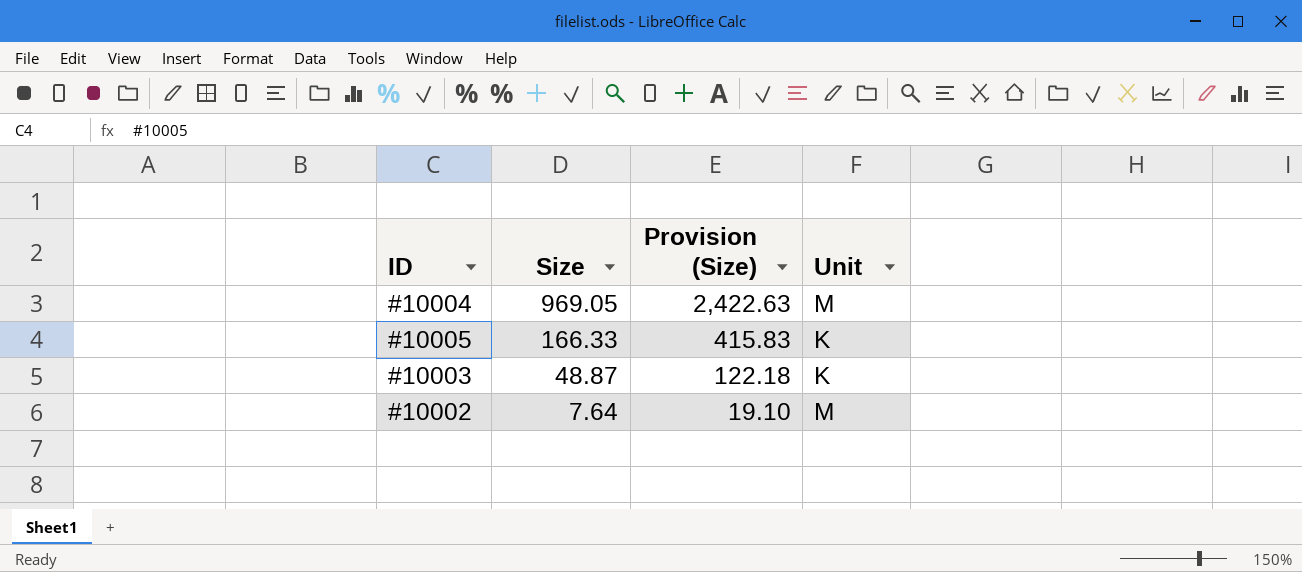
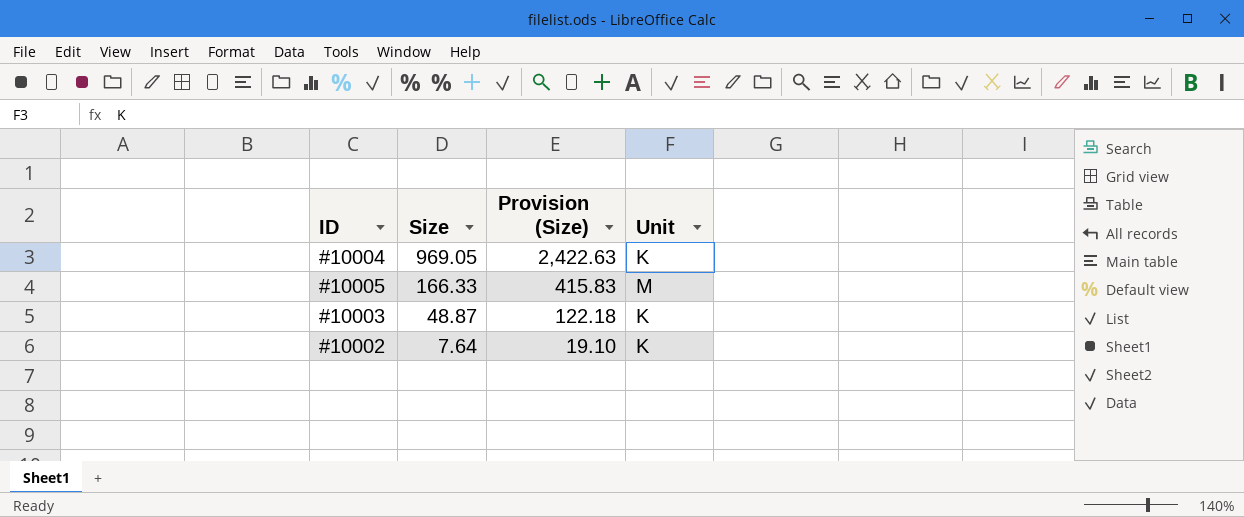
#10004 | Unit: M -> K
#10005 | Unit: K -> M
#10002 | Unit: M -> K

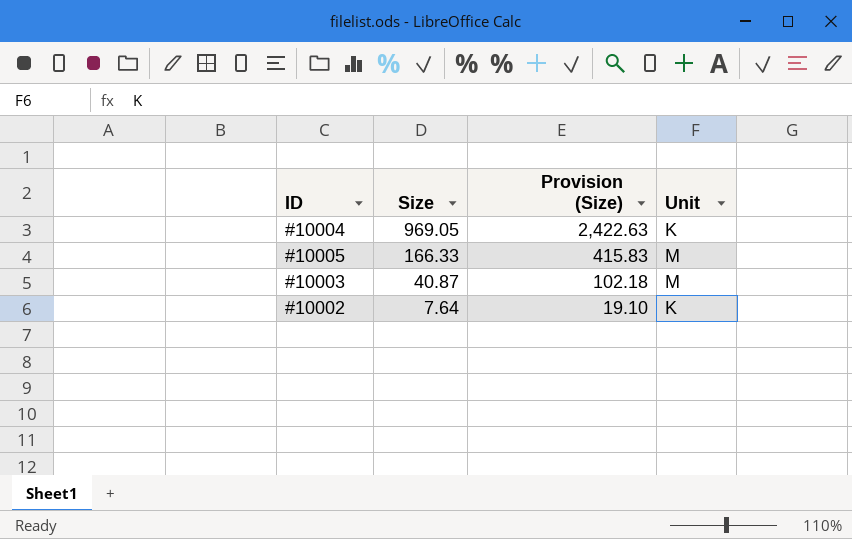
#10003 | Size: 48.87 -> 40.87
#10003 | Provision (Size): 122.18 -> 102.18
#10003 | Unit: K -> M

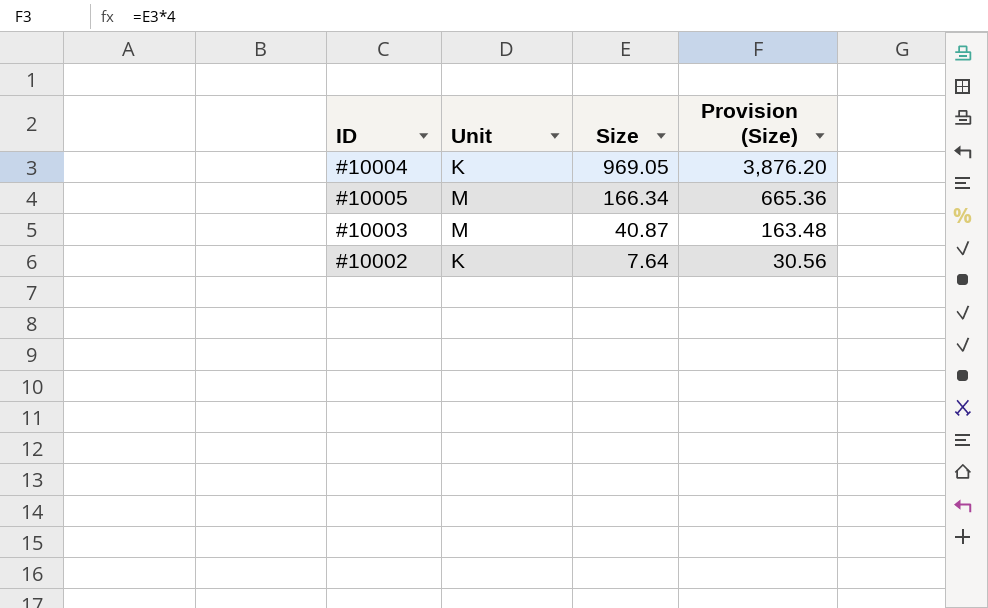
column Unit | position: 4 -> 2
column Provision (Size) | formula: [Size] * 2.5 -> [Size] * 4
#10005 | Size: 166.33 -> 166.34

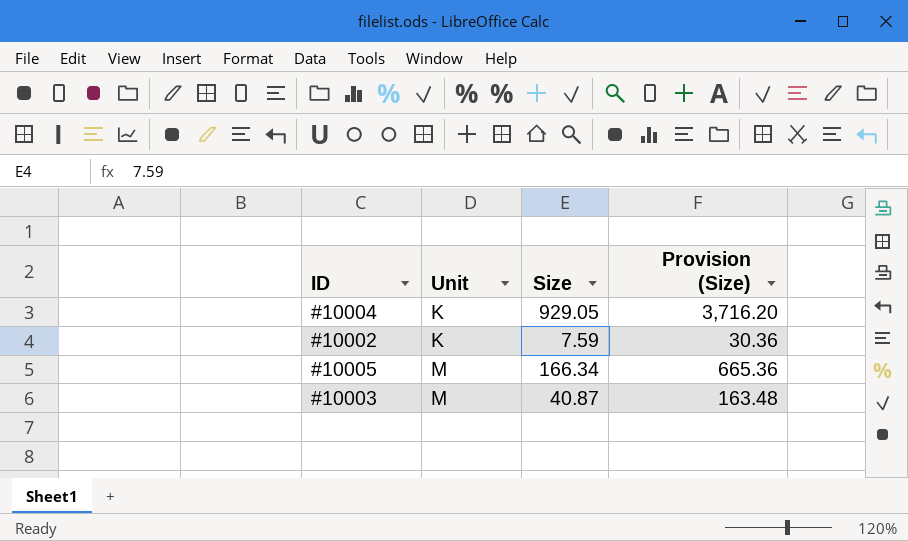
row order: Size descending -> Unit ascending
#10004 | Size: 969.05 -> 929.05
#10004 | Provision (Size): 3,876.20 -> 3,716.20
#10002 | Size: 7.64 -> 7.59
#10002 | Provision (Size): 30.56 -> 30.36

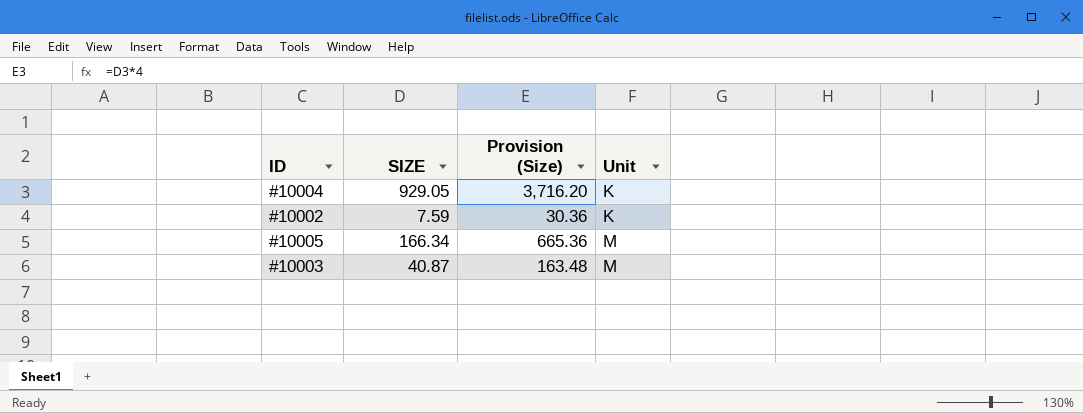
column name: Size -> SIZE
column Unit | position: 2 -> 4

